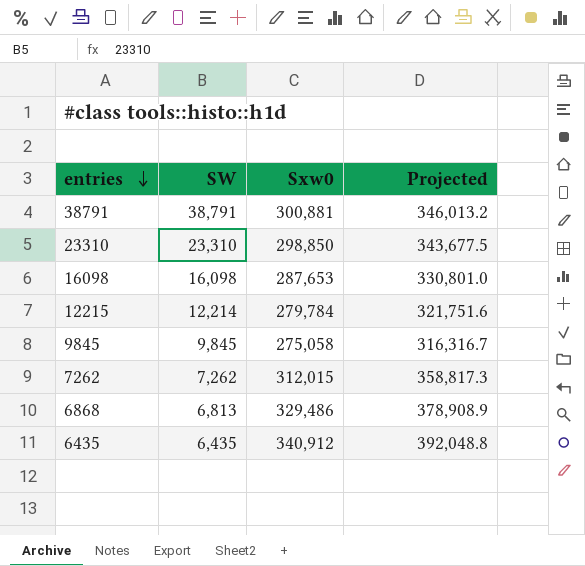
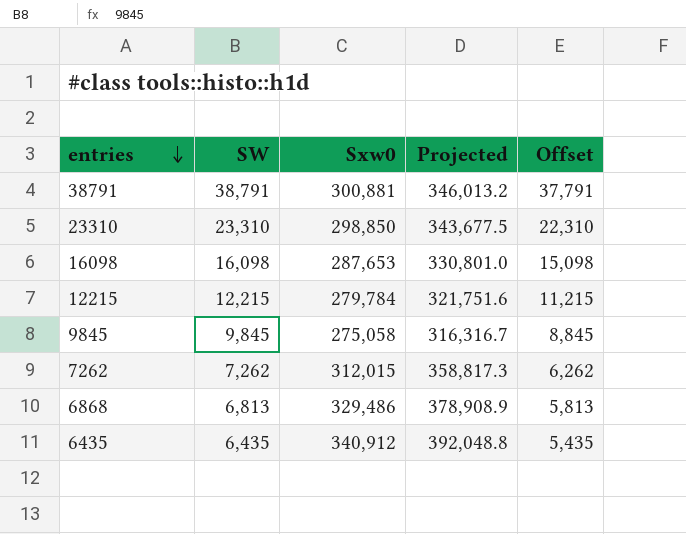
column Offset | formula: none -> [SW] - 1000
12215 | SW: 12,214 -> 12,215

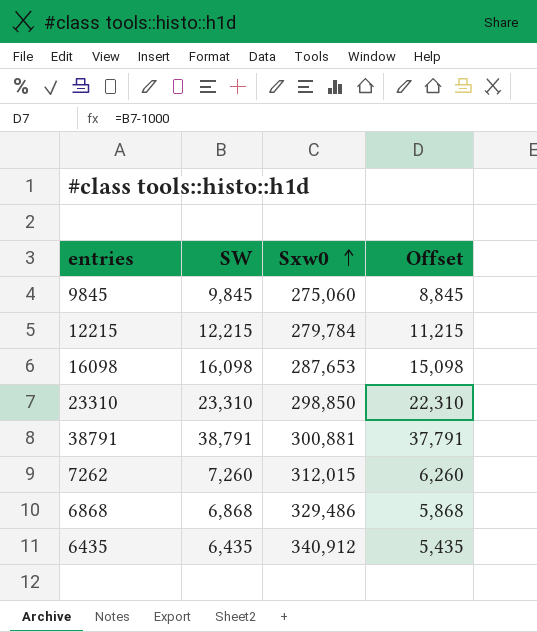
row order: entries descending -> Sxw0 ascending
column Projected | formula: [Sxw0] * 1.15 -> none
9845 | Sxw0: 275,058 -> 275,060
7262 | SW: 7,262 -> 7,260
7262 | Offset: 6,262 -> 6,260
6868 | SW: 6,813 -> 6,868
6868 | Offset: 5,813 -> 5,868

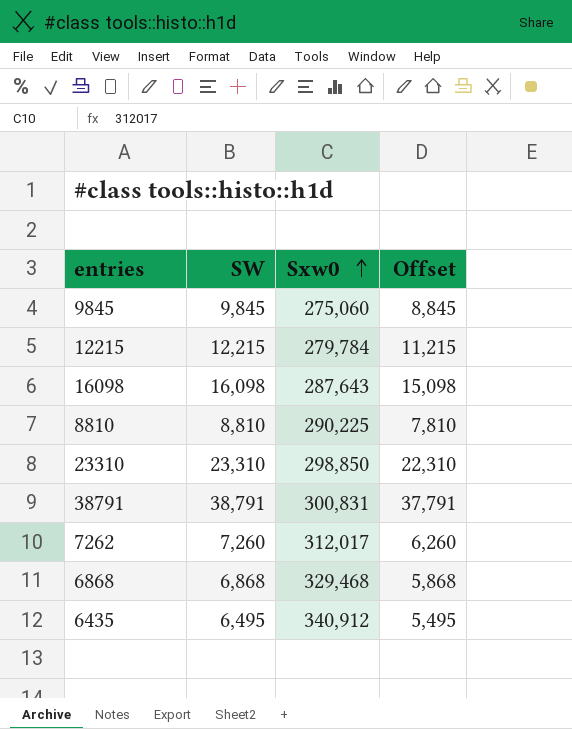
16098 | Sxw0: 287,653 -> 287,643
row 8810: none -> 8,810 | 290,225 | 7,810
38791 | Sxw0: 300,881 -> 300,831
7262 | Sxw0: 312,015 -> 312,017
6868 | Sxw0: 329,486 -> 329,468
6435 | SW: 6,435 -> 6,495
6435 | Offset: 5,435 -> 5,495

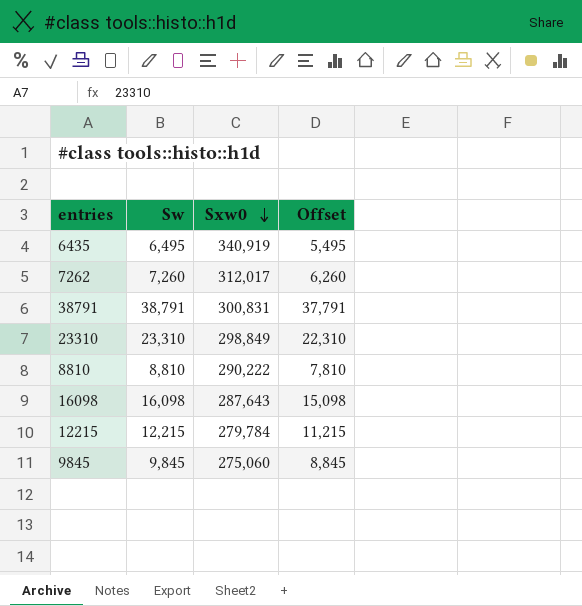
row order: Sxw0 ascending -> Sxw0 descending
column name: SW -> Sw
row 6868: 6,868 | 329,468 | 5,868 -> none
6435 | Sxw0: 340,912 -> 340,919
23310 | Sxw0: 298,850 -> 298,849
8810 | Sxw0: 290,225 -> 290,222

